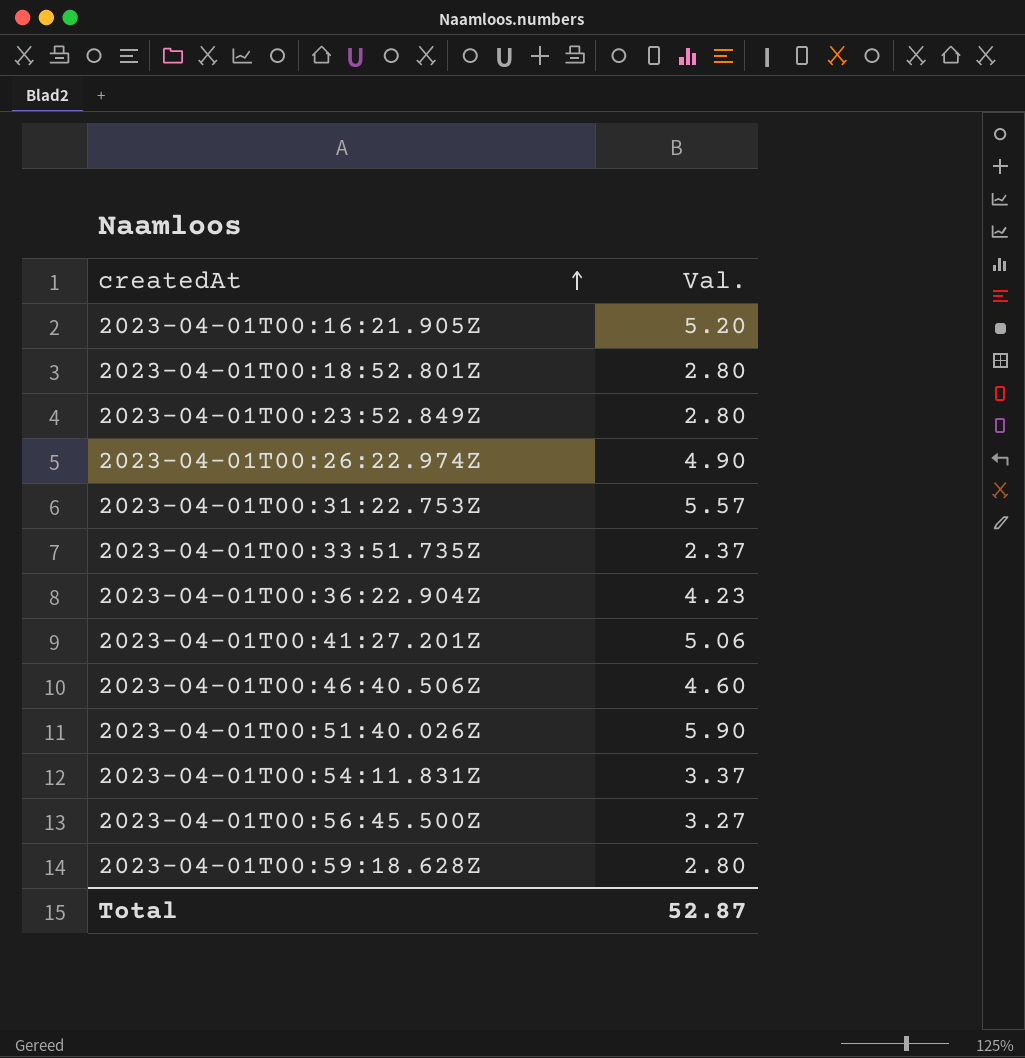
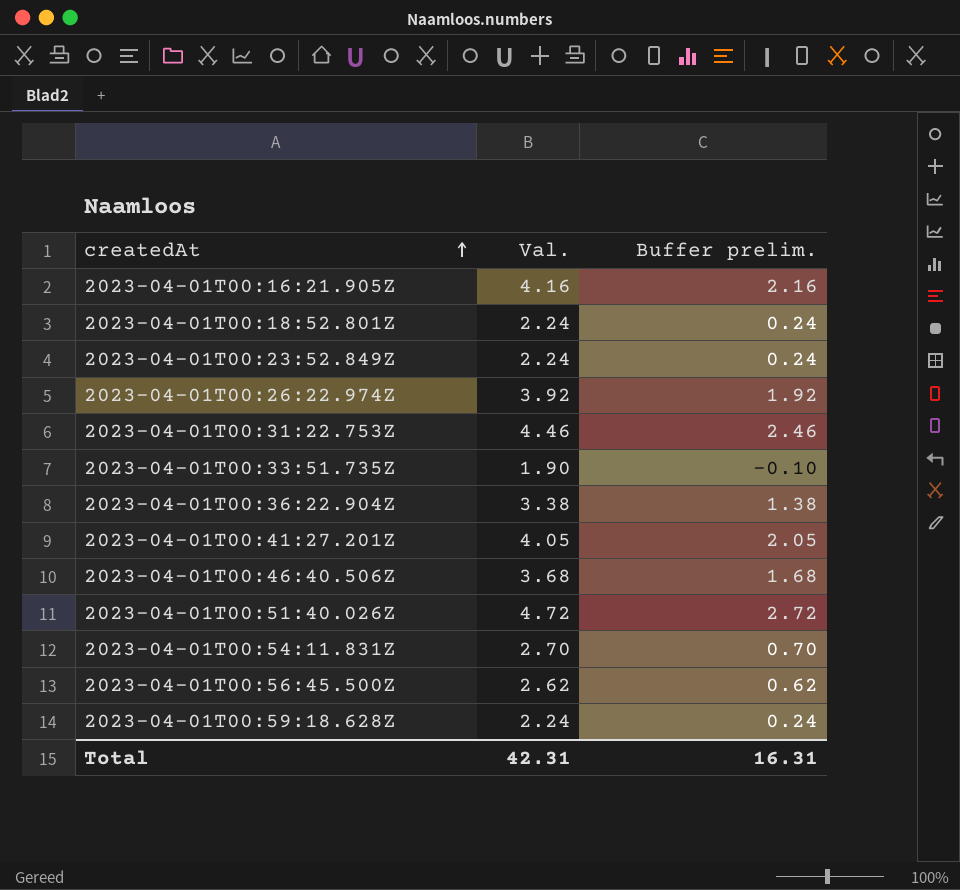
column Buffer prelim. | formula: none -> [Val.] - 2
2023-04-01T00:16:21.905Z | Val.: 5.20 -> 4.16
2023-04-01T00:18:52.801Z | Val.: 2.80 -> 2.24
2023-04-01T00:23:52.849Z | Val.: 2.80 -> 2.24
2023-04-01T00:26:22.974Z | Val.: 4.90 -> 3.92
2023-04-01T00:31:22.753Z | Val.: 5.57 -> 4.46
2023-04-01T00:33:51.735Z | Val.: 2.37 -> 1.90
2023-04-01T00:36:22.904Z | Val.: 4.23 -> 3.38
2023-04-01T00:41:27.201Z | Val.: 5.06 -> 4.05
2023-04-01T00:46:40.506Z | Val.: 4.60 -> 3.68
2023-04-01T00:51:40.026Z | Val.: 5.90 -> 4.72
2023-04-01T00:54:11.831Z | Val.: 3.37 -> 2.70
2023-04-01T00:56:45.500Z | Val.: 3.27 -> 2.62
2023-04-01T00:59:18.628Z | Val.: 2.80 -> 2.24
Total | Val.: 52.87 -> 42.31

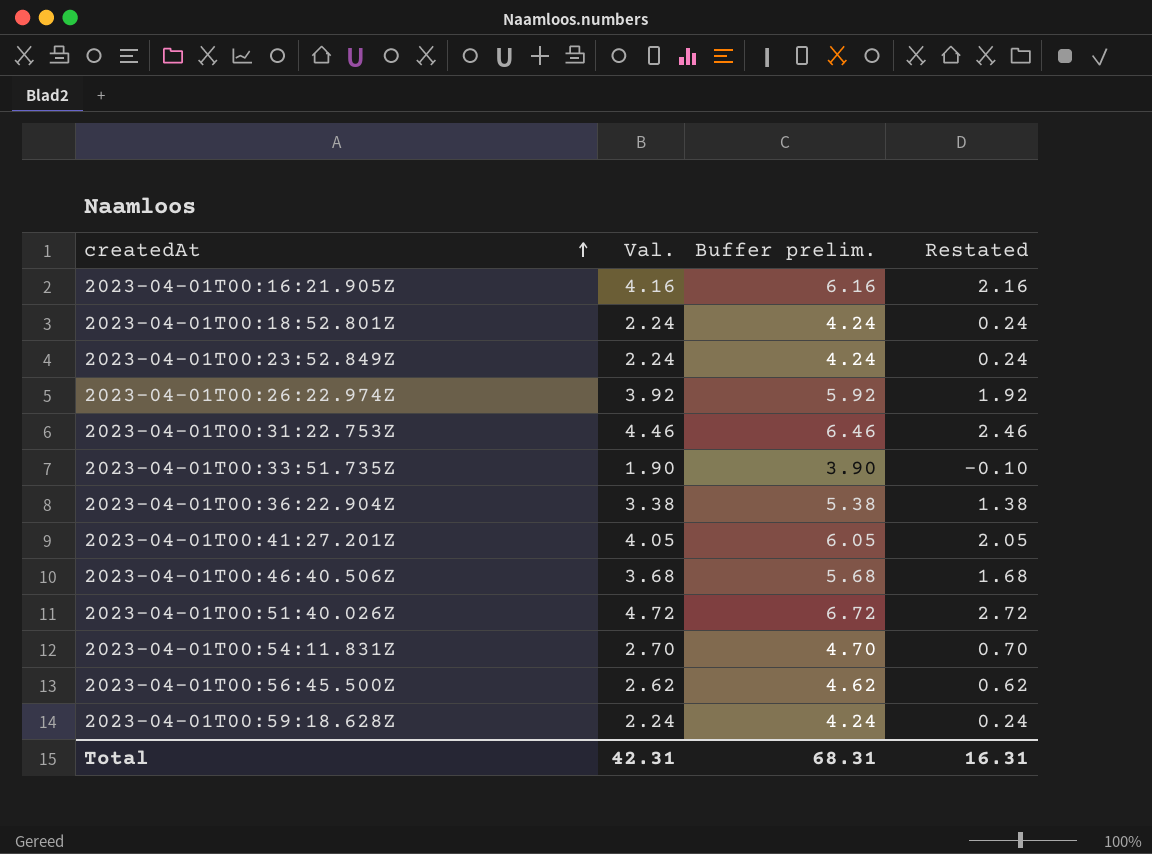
column Buffer prelim. | formula: [Val.] - 2 -> [Val.] + 2
column Restated | formula: none -> [Val.] - 2
Total | Buffer prelim.: 16.31 -> 68.31

